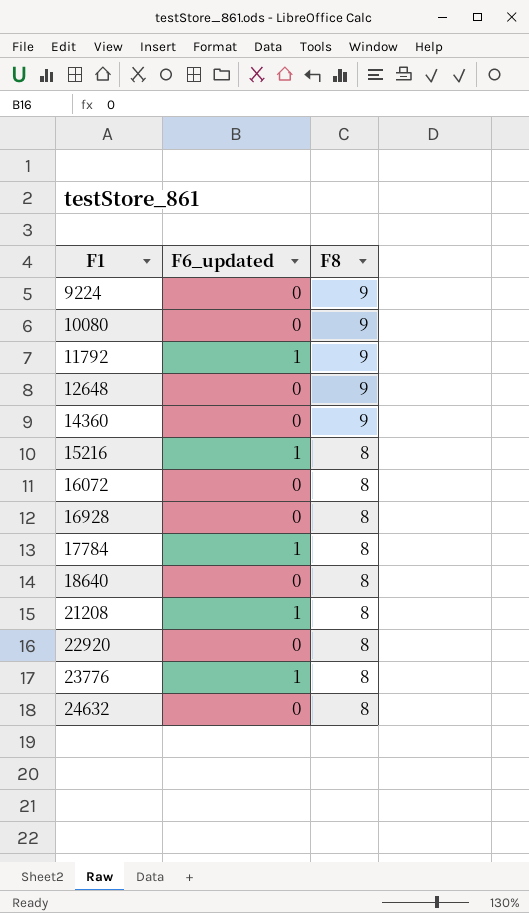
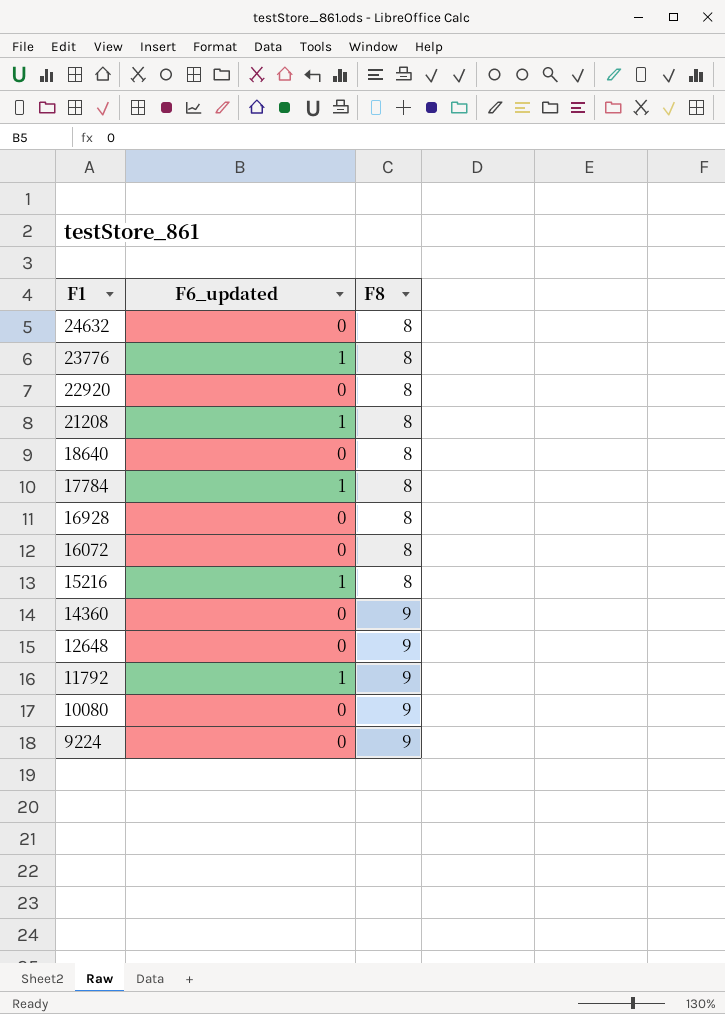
row order: F1 ascending -> F1 descending

